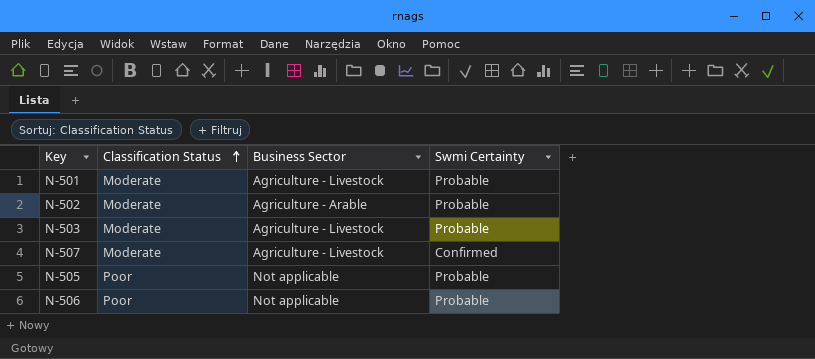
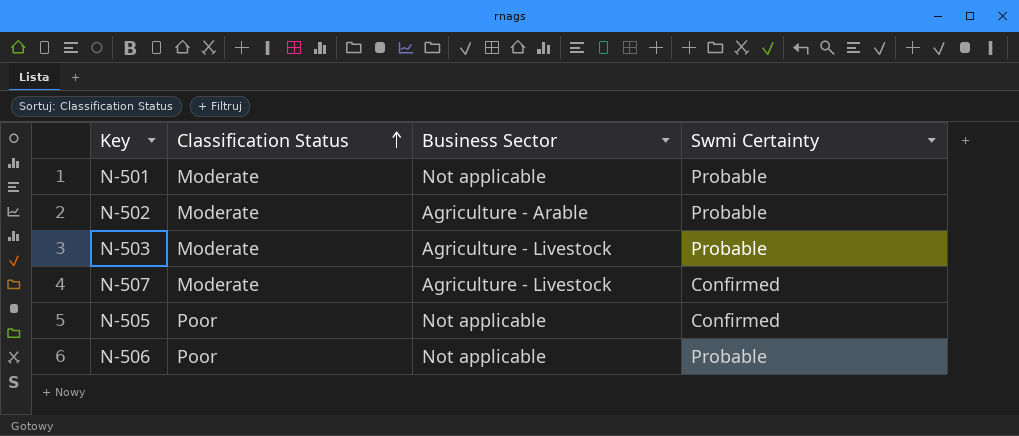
N-501 | Business Sector: Agriculture - Livestock -> Not applicable
N-505 | Swmi Certainty: Probable -> Confirmed

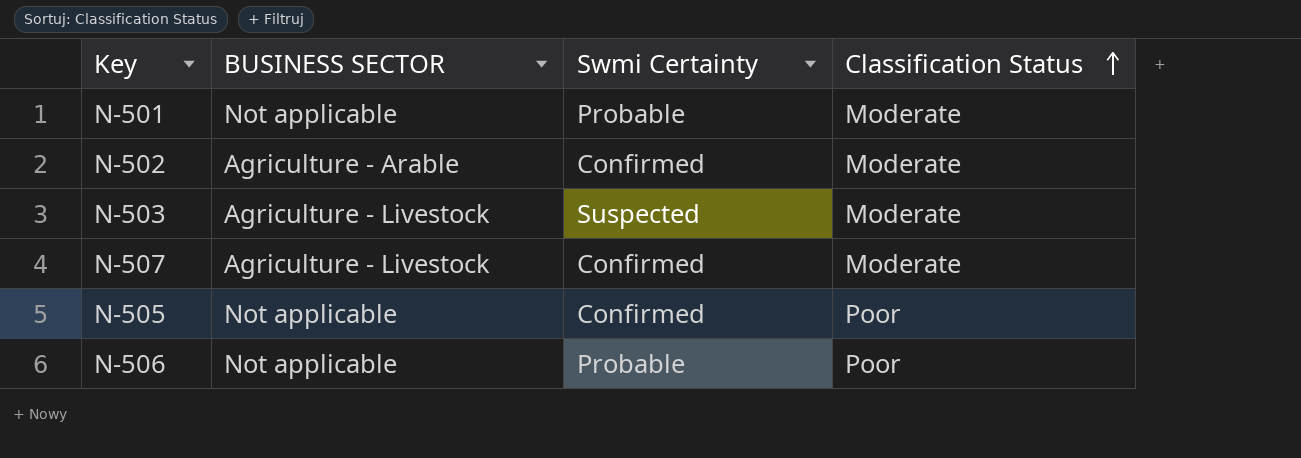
column name: Business Sector -> BUSINESS SECTOR
column Classification Status | position: 2 -> 4
N-502 | Swmi Certainty: Probable -> Confirmed
N-503 | Swmi Certainty: Probable -> Suspected

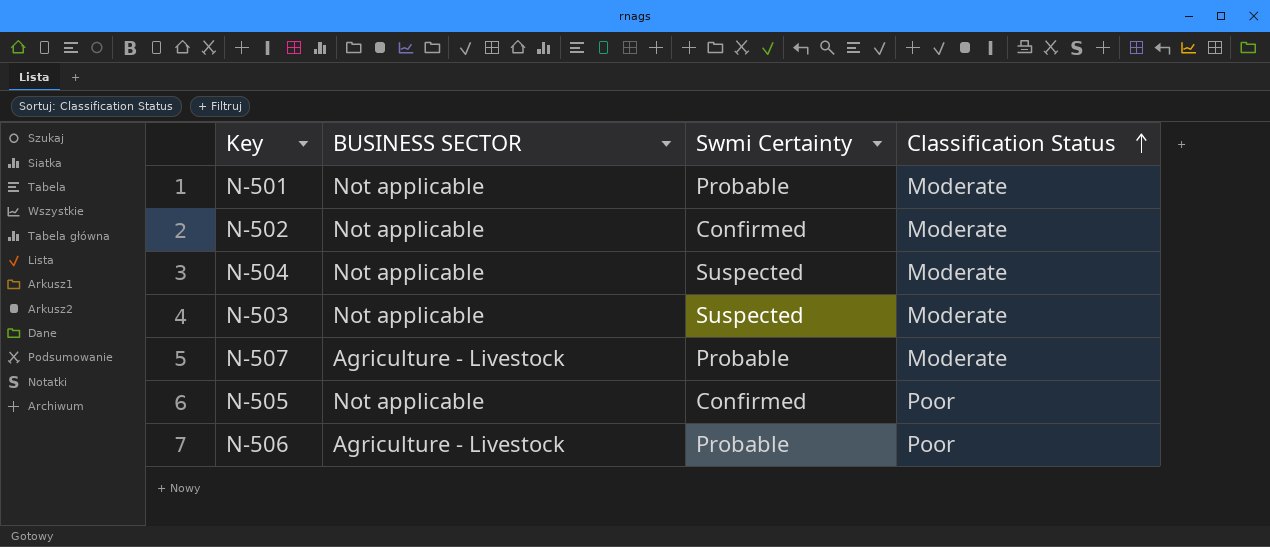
N-502 | BUSINESS SECTOR: Agriculture - Arable -> Not applicable
row N-504: none -> Not applicable | Suspected | Moderate
N-503 | BUSINESS SECTOR: Agriculture - Livestock -> Not applicable
N-507 | Swmi Certainty: Confirmed -> Probable
N-506 | BUSINESS SECTOR: Not applicable -> Agriculture - Livestock

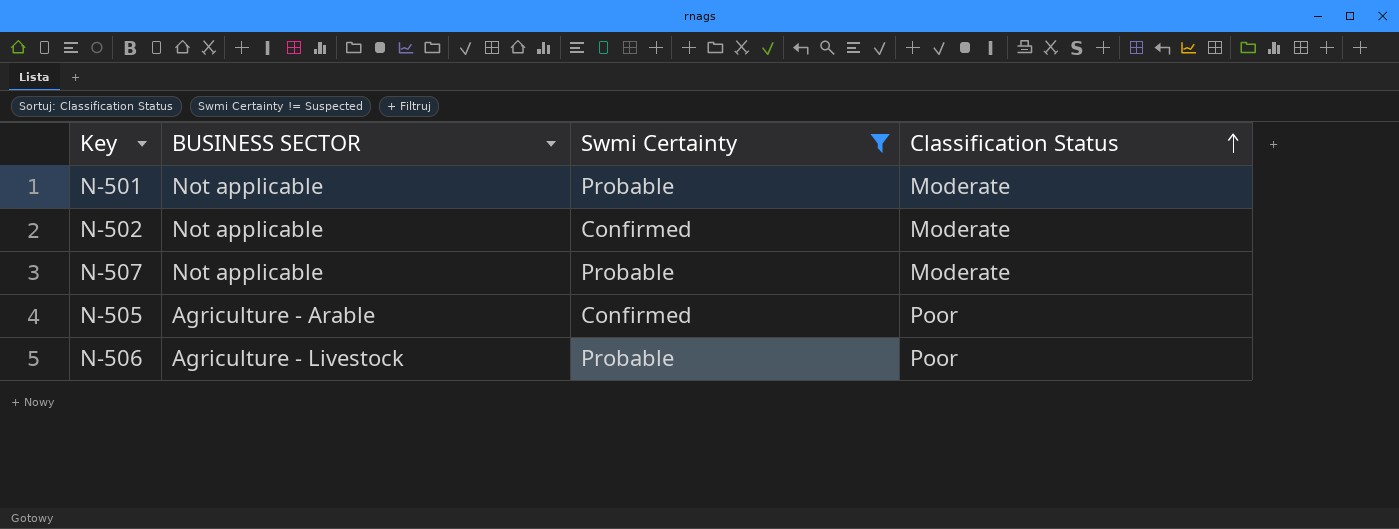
filter: none -> Swmi Certainty != Suspected
N-507 | BUSINESS SECTOR: Agriculture - Livestock -> Not applicable
N-505 | BUSINESS SECTOR: Not applicable -> Agriculture - Arable

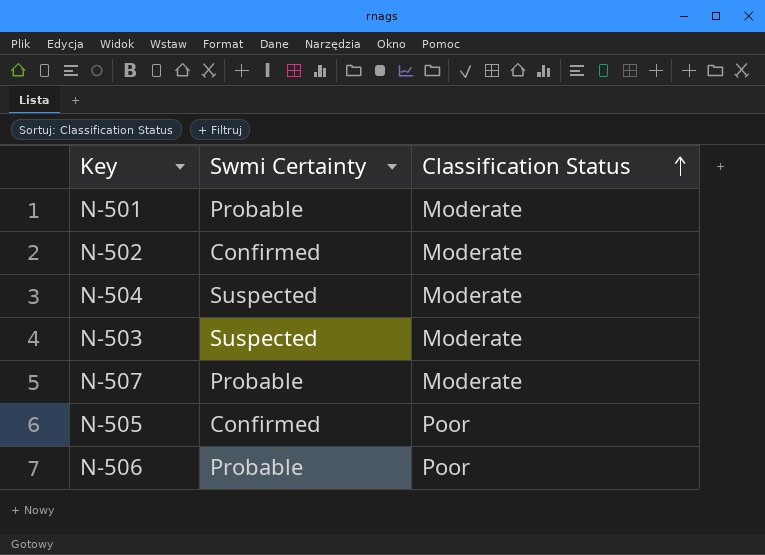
filter: Swmi Certainty != Suspected -> none
column BUSINESS SECTOR | position: 2 -> none

